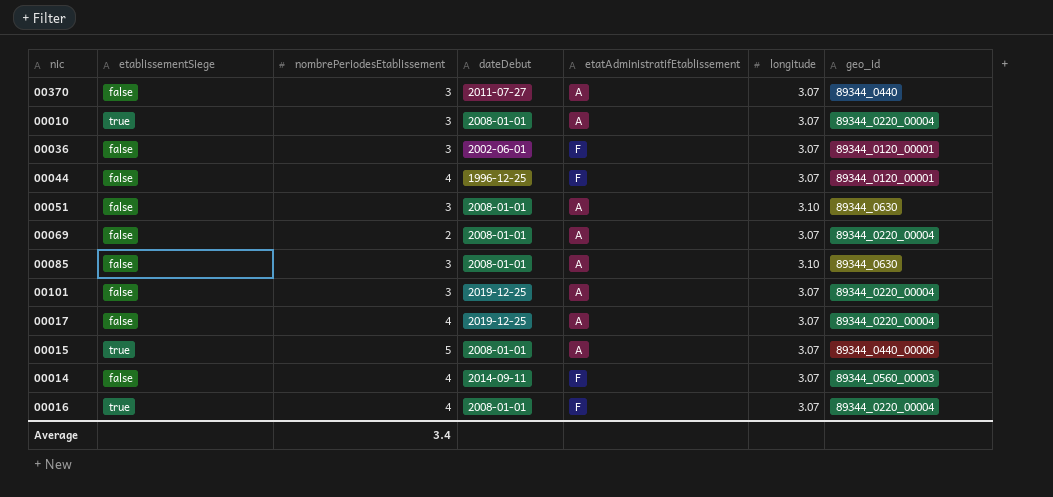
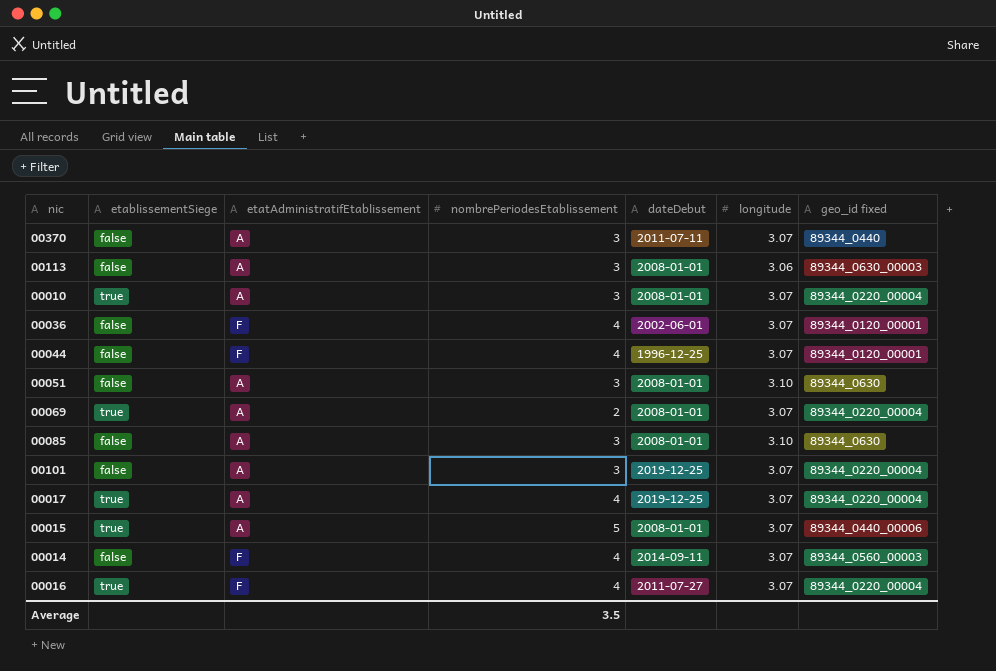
column etatAdministratifEtablissement | position: 5 -> 3
column name: geo_id -> geo_id fixed
00370 | dateDebut: 2011-07-27 -> 2011-07-11
row 00113: none -> false | A | 3 | 2008-01-01 | 3.06 | 89344_0630_00003
00036 | nombrePeriodesEtablissement: 3 -> 4
00069 | etablissementSiege: false -> true
00017 | etablissementSiege: false -> true
00016 | dateDebut: 2008-01-01 -> 2011-07-27
Average | nombrePeriodesEtablissement: 3.4 -> 3.5

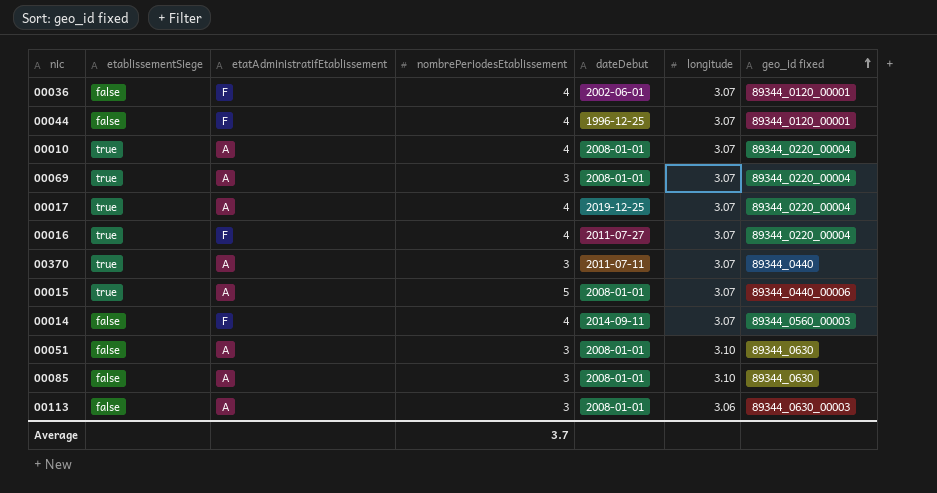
row order: none -> geo_id fixed ascending
row 00101: false | A | 3 | 2019-12-25 | 3.07 | 89344_0220_00004 -> none
00010 | nombrePeriodesEtablissement: 3 -> 4
00069 | nombrePeriodesEtablissement: 2 -> 3
00370 | etablissementSiege: false -> true
Average | nombrePeriodesEtablissement: 3.5 -> 3.7

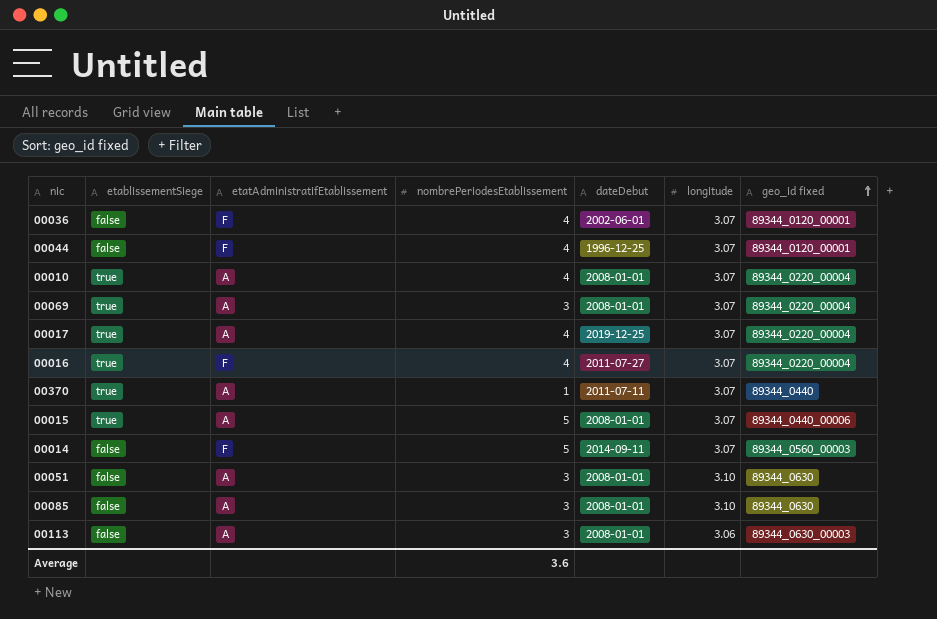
00370 | nombrePeriodesEtablissement: 3 -> 1
00014 | nombrePeriodesEtablissement: 4 -> 5
Average | nombrePeriodesEtablissement: 3.7 -> 3.6

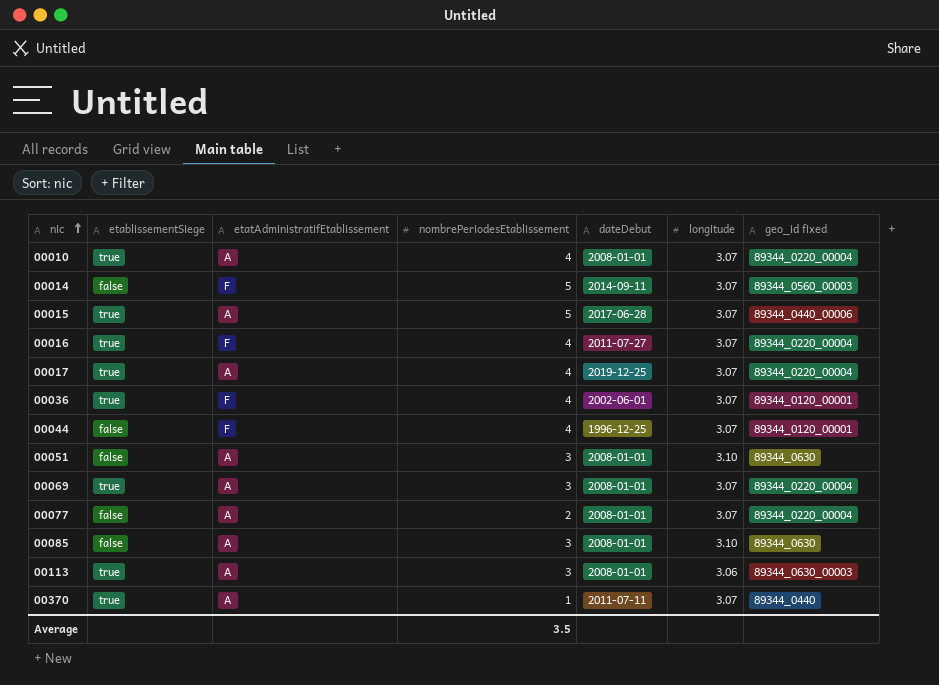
row order: geo_id fixed ascending -> nic ascending
00015 | dateDebut: 2008-01-01 -> 2017-06-28
00036 | etablissementSiege: false -> true
row 00077: none -> false | A | 2 | 2008-01-01 | 3.07 | 89344_0220_00004
00113 | etablissementSiege: false -> true
Average | nombrePeriodesEtablissement: 3.6 -> 3.5

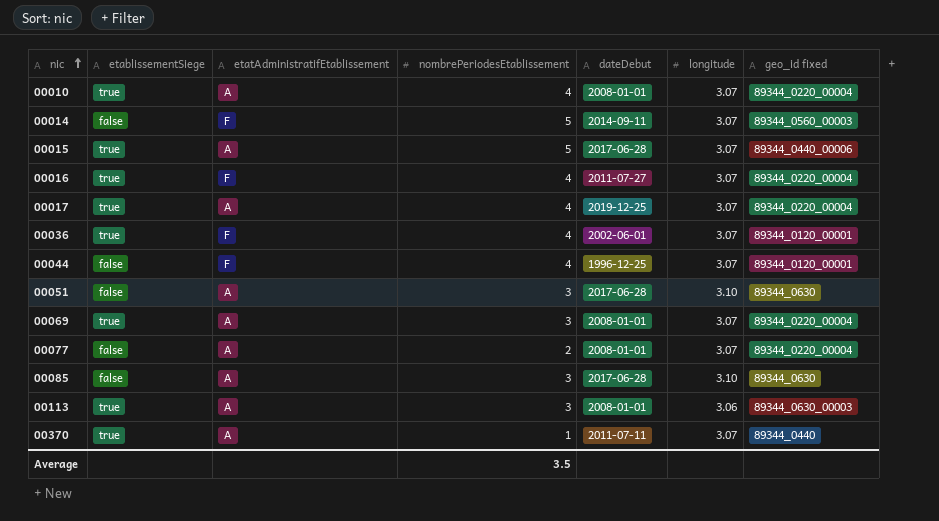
00051 | dateDebut: 2008-01-01 -> 2017-06-28
00085 | dateDebut: 2008-01-01 -> 2017-06-28

